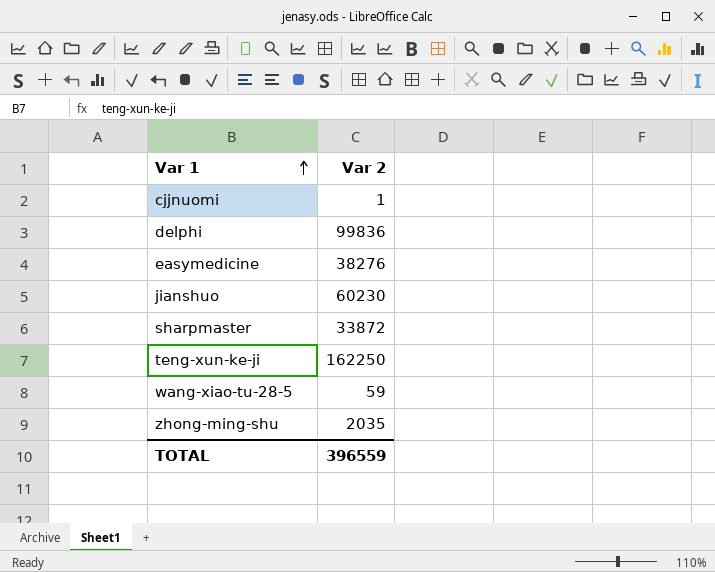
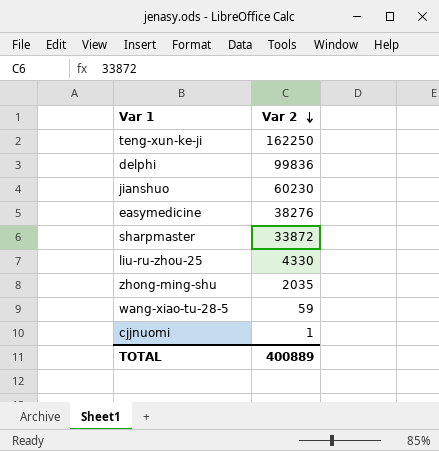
row order: Var 1 ascending -> Var 2 descending
row liu-ru-zhou-25: none -> 4330
TOTAL | Var 2: 396559 -> 400889

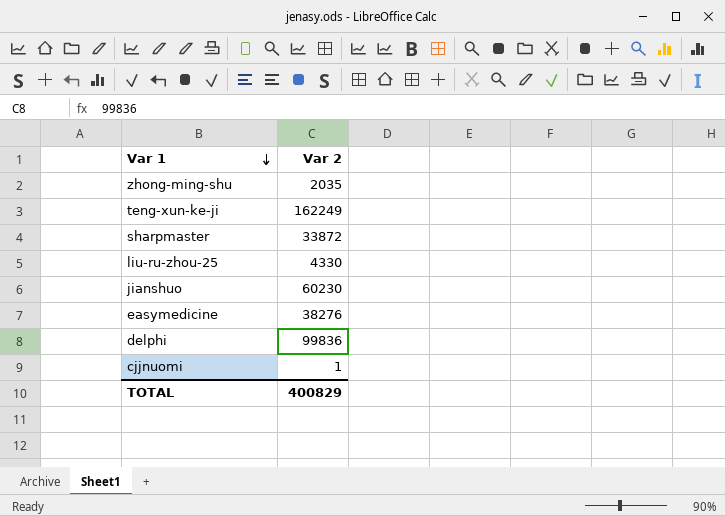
row order: Var 2 descending -> Var 1 descending
row wang-xiao-tu-28-5: 59 -> none
teng-xun-ke-ji | Var 2: 162250 -> 162249
TOTAL | Var 2: 400889 -> 400829

